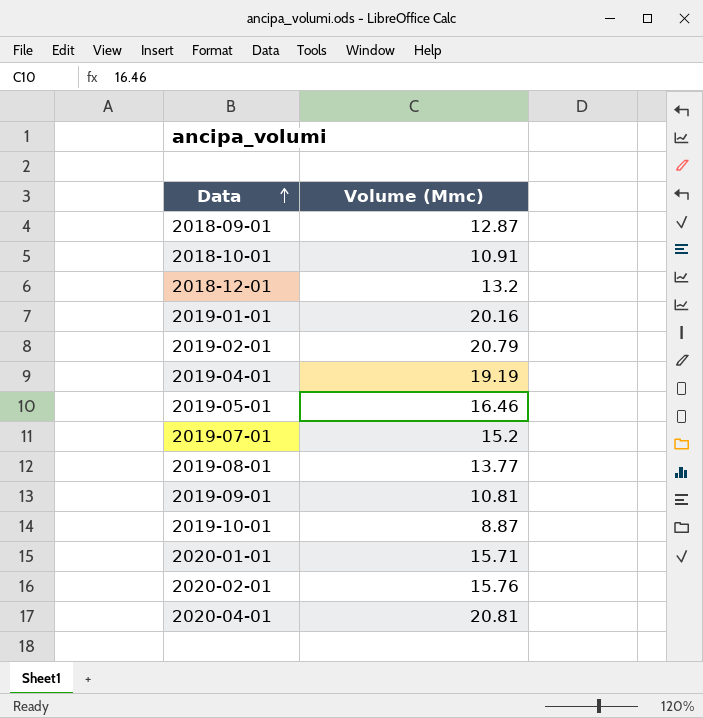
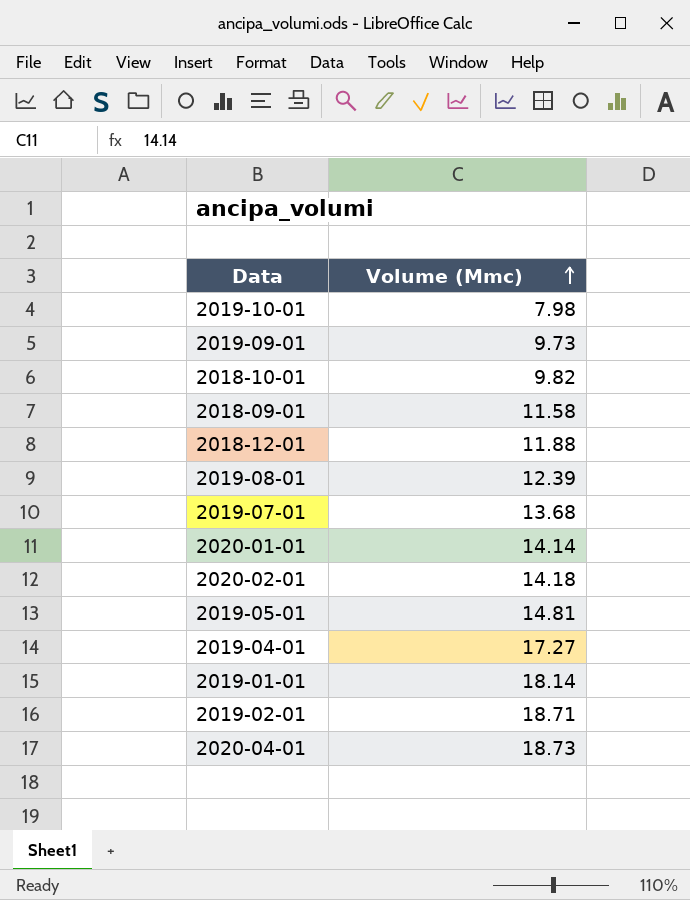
row order: Data ascending -> Volume (Mmc) ascending
2019-10-01 | Volume (Mmc): 8.87 -> 7.98
2019-09-01 | Volume (Mmc): 10.81 -> 9.73
2018-10-01 | Volume (Mmc): 10.91 -> 9.82
2018-09-01 | Volume (Mmc): 12.87 -> 11.58
2018-12-01 | Volume (Mmc): 13.2 -> 11.88
2019-08-01 | Volume (Mmc): 13.77 -> 12.39
2019-07-01 | Volume (Mmc): 15.2 -> 13.68
2020-01-01 | Volume (Mmc): 15.71 -> 14.14
2020-02-01 | Volume (Mmc): 15.76 -> 14.18
2019-05-01 | Volume (Mmc): 16.46 -> 14.81
2019-04-01 | Volume (Mmc): 19.19 -> 17.27
2019-01-01 | Volume (Mmc): 20.16 -> 18.14
2019-02-01 | Volume (Mmc): 20.79 -> 18.71
2020-04-01 | Volume (Mmc): 20.81 -> 18.73

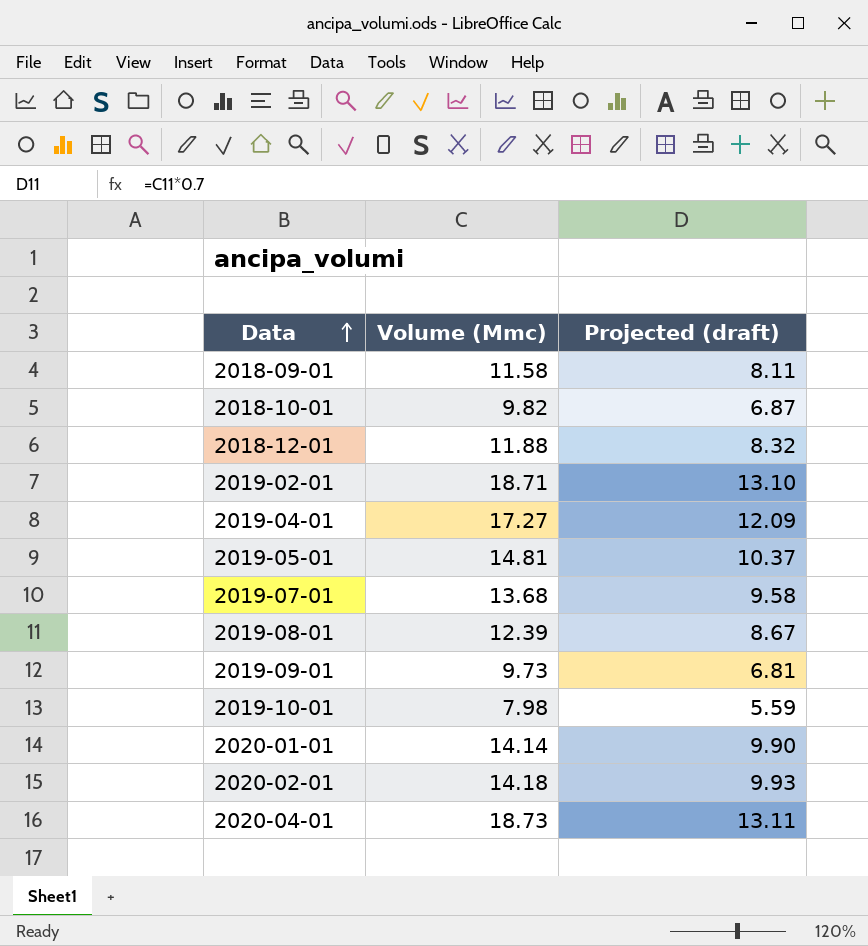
row order: Volume (Mmc) ascending -> Data ascending
column Projected (draft) | formula: none -> [Volume (Mmc)] * 0.7
row 2019-01-01: 18.14 -> none

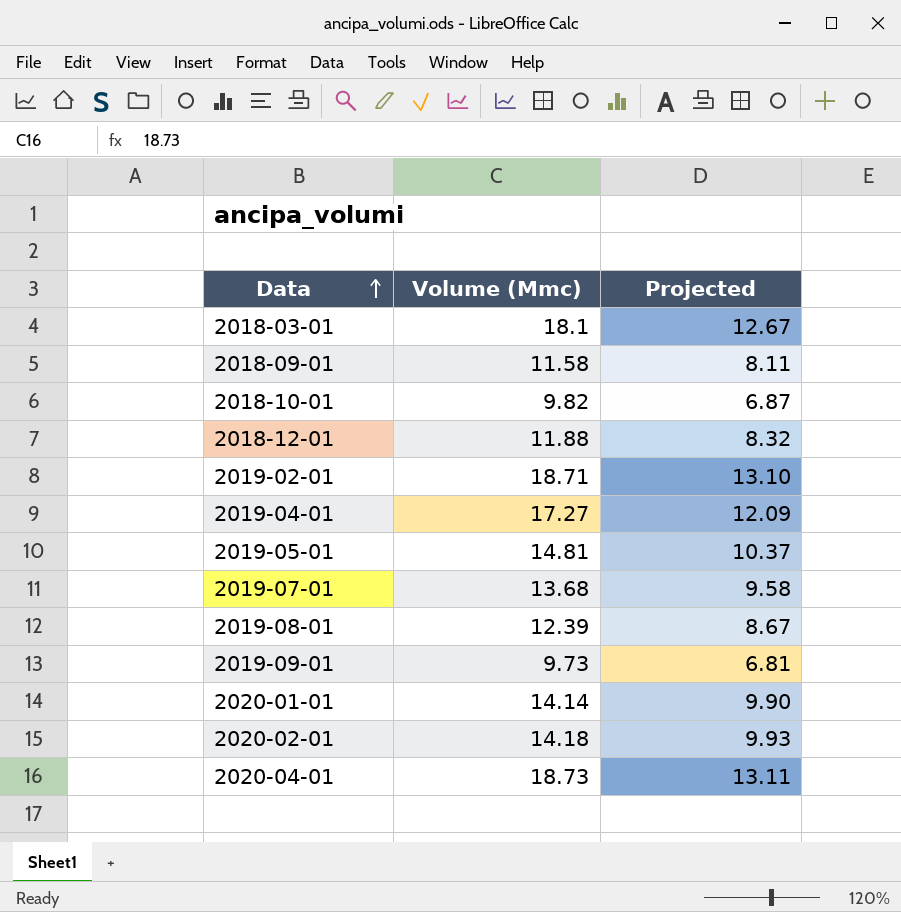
column name: Projected (draft) -> Projected
row 2019-10-01: 7.98 | 5.59 -> none
row 2018-03-01: none -> 18.1 | 12.67

